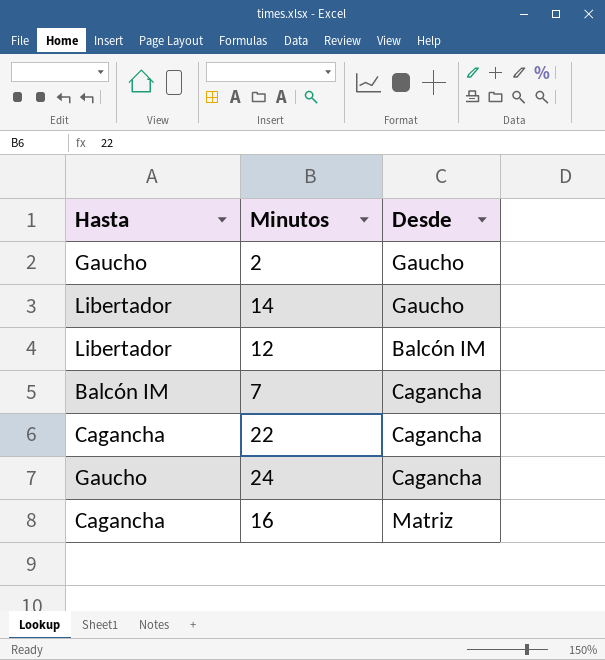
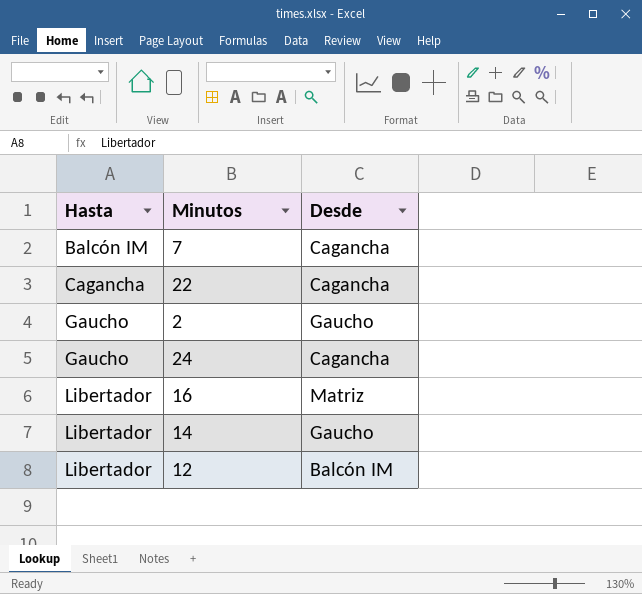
row order: none -> Hasta ascending
16 | Hasta: Cagancha -> Libertador

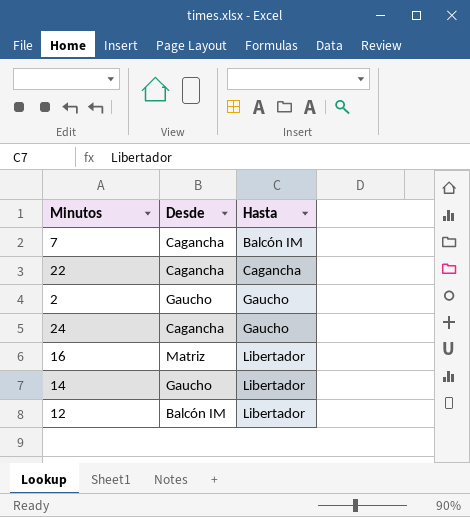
column Hasta | position: 1 -> 3

